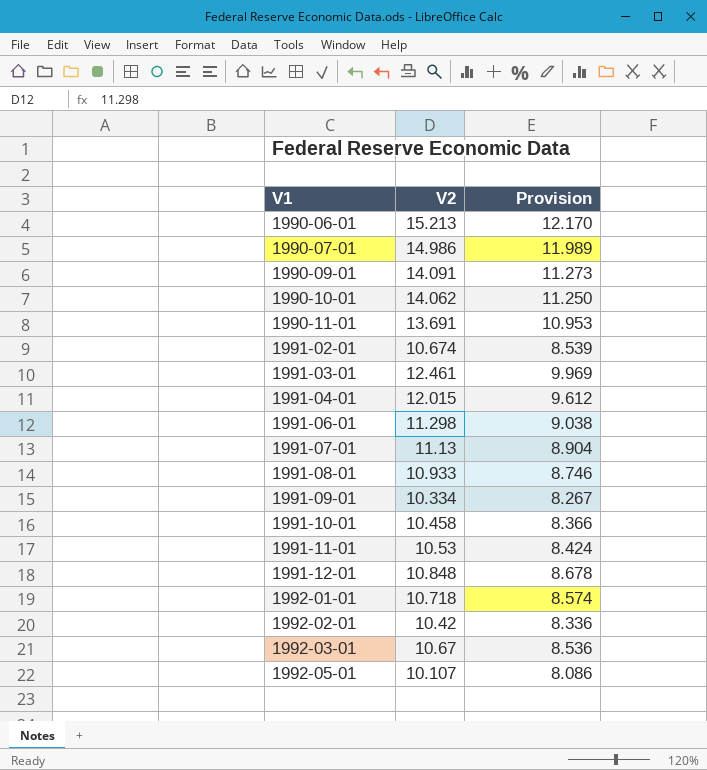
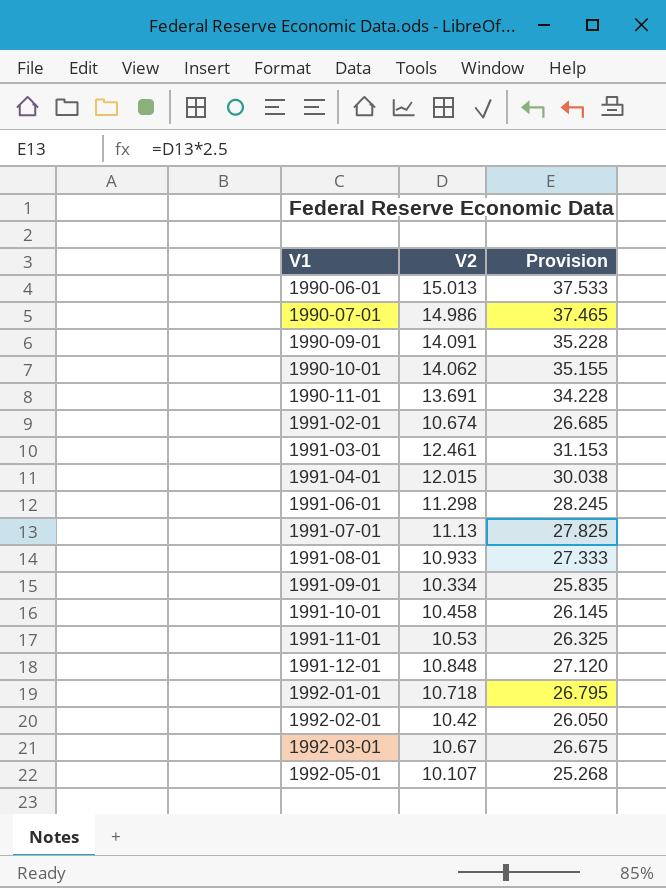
column Provision | formula: [V2] * 0.8 -> [V2] * 2.5
1990-06-01 | V2: 15.213 -> 15.013

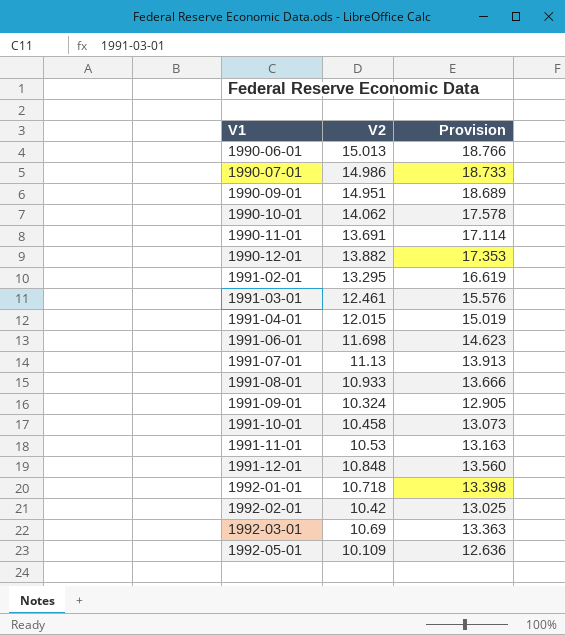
column Provision | formula: [V2] * 2.5 -> [V2] * 1.25
1990-09-01 | V2: 14.091 -> 14.951
row 1990-12-01: none -> 13.882 | 17.353
1991-02-01 | V2: 10.674 -> 13.295
1991-06-01 | V2: 11.298 -> 11.698
1991-09-01 | V2: 10.334 -> 10.324
1992-03-01 | V2: 10.67 -> 10.69
1992-05-01 | V2: 10.107 -> 10.109

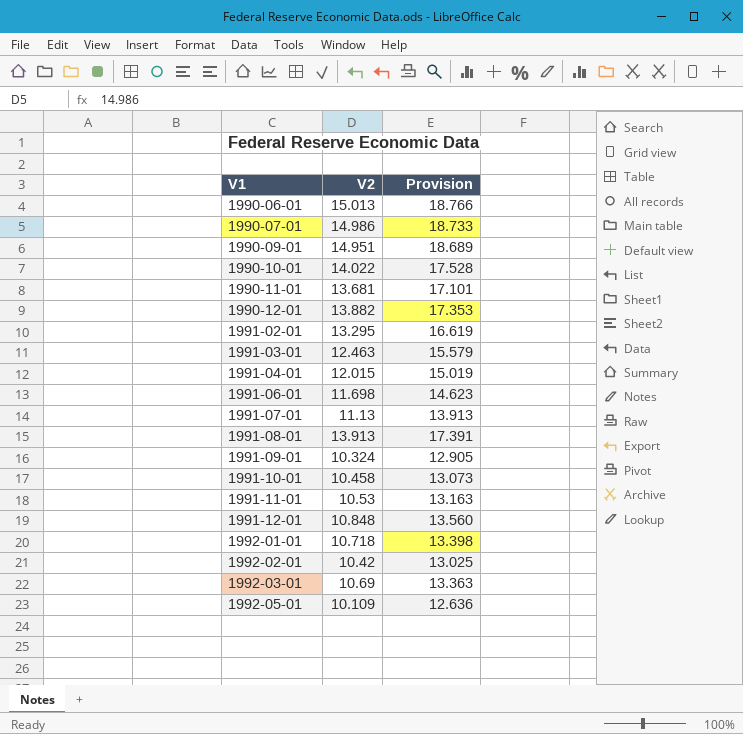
1990-10-01 | V2: 14.062 -> 14.022
1990-10-01 | Provision: 17.578 -> 17.528
1990-11-01 | V2: 13.691 -> 13.681
1990-11-01 | Provision: 17.114 -> 17.101
1991-03-01 | V2: 12.461 -> 12.463
1991-03-01 | Provision: 15.576 -> 15.579
1991-08-01 | V2: 10.933 -> 13.913
1991-08-01 | Provision: 13.666 -> 17.391

